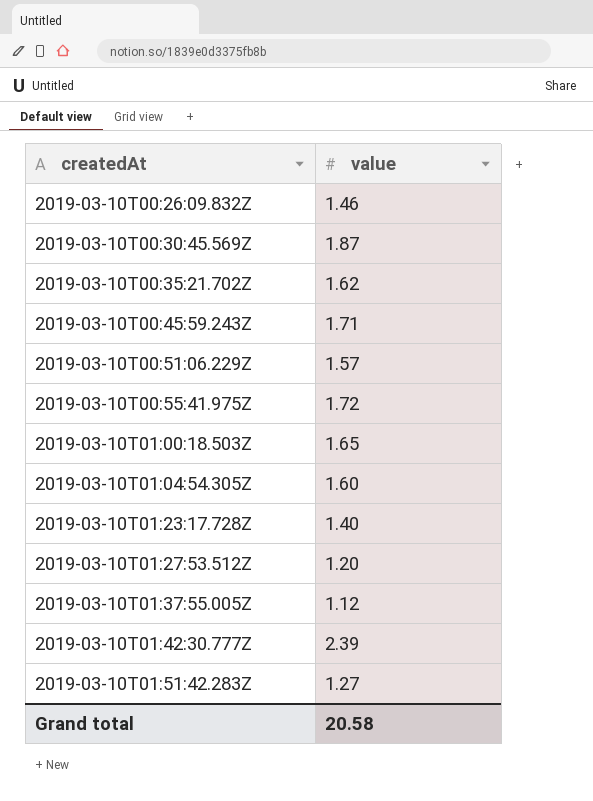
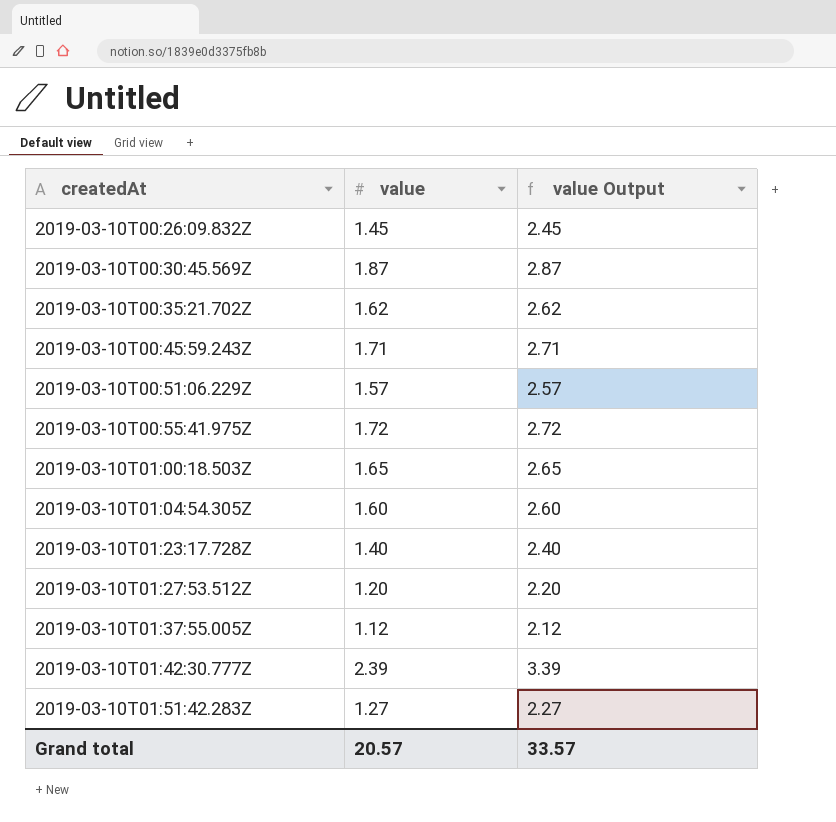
column value Output | formula: none -> [value] + 1
2019-03-10T00:26:09.832Z | value: 1.46 -> 1.45
Grand total | value: 20.58 -> 20.57

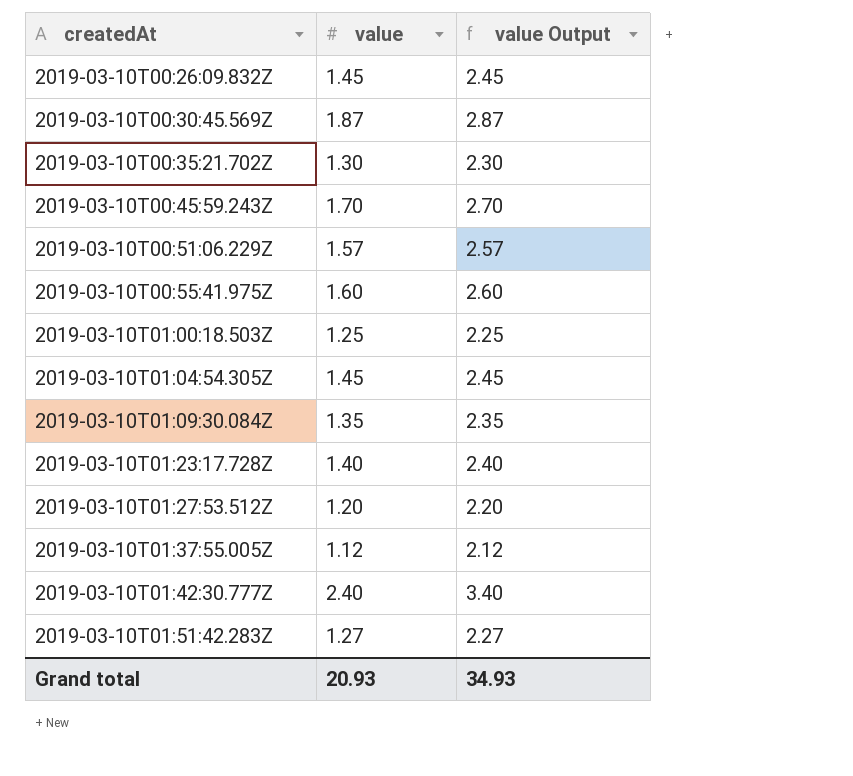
2019-03-10T00:35:21.702Z | value: 1.62 -> 1.30
2019-03-10T00:35:21.702Z | value Output: 2.62 -> 2.30
2019-03-10T00:45:59.243Z | value: 1.71 -> 1.70
2019-03-10T00:45:59.243Z | value Output: 2.71 -> 2.70
2019-03-10T00:55:41.975Z | value: 1.72 -> 1.60
2019-03-10T00:55:41.975Z | value Output: 2.72 -> 2.60
2019-03-10T01:00:18.503Z | value: 1.65 -> 1.25
2019-03-10T01:00:18.503Z | value Output: 2.65 -> 2.25
2019-03-10T01:04:54.305Z | value: 1.60 -> 1.45
2019-03-10T01:04:54.305Z | value Output: 2.60 -> 2.45
row 2019-03-10T01:09:30.084Z: none -> 1.35 | 2.35
2019-03-10T01:42:30.777Z | value: 2.39 -> 2.40
2019-03-10T01:42:30.777Z | value Output: 3.39 -> 3.40
Grand total | value: 20.57 -> 20.93
Grand total | value Output: 33.57 -> 34.93

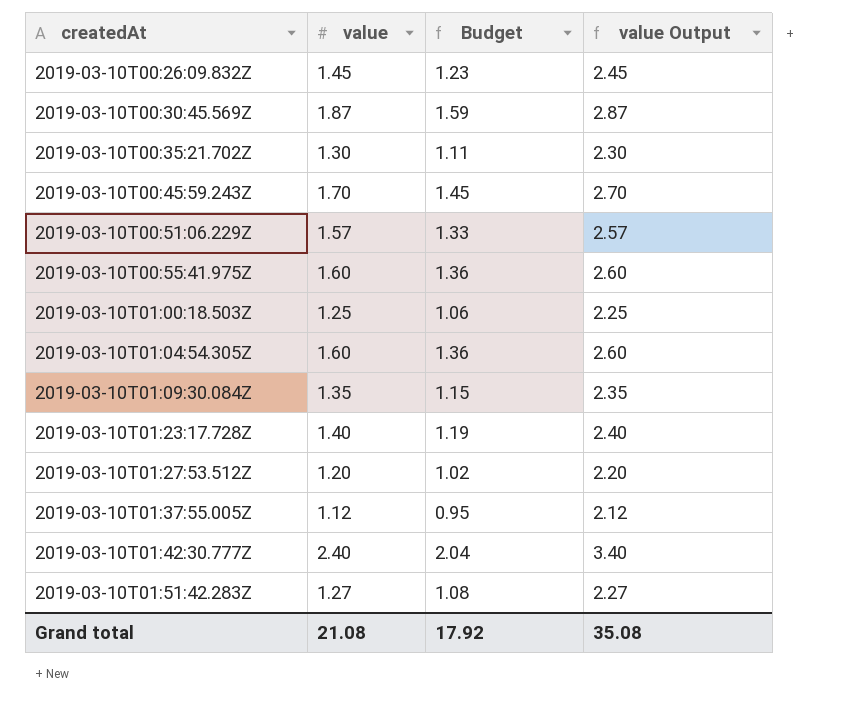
column Budget | formula: none -> [value] * 0.85
2019-03-10T01:04:54.305Z | value: 1.45 -> 1.60
2019-03-10T01:04:54.305Z | value Output: 2.45 -> 2.60
Grand total | value: 20.93 -> 21.08
Grand total | value Output: 34.93 -> 35.08

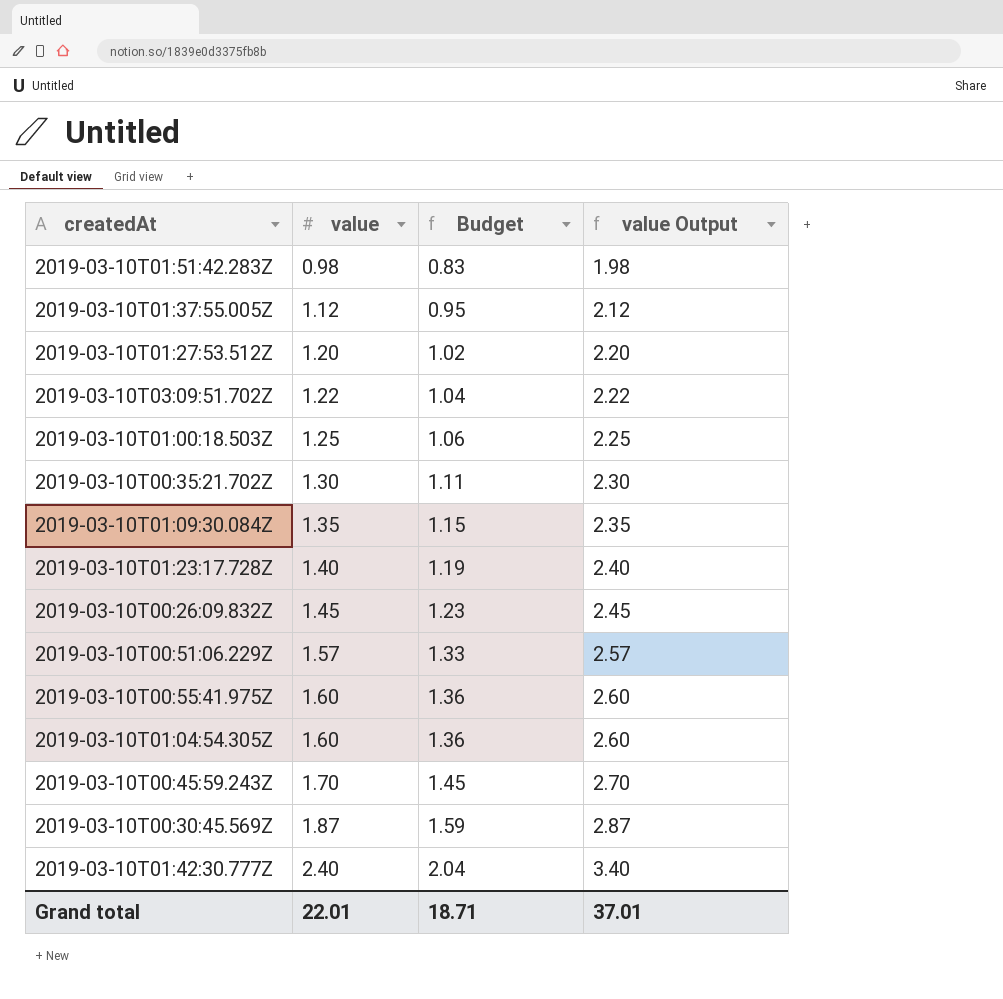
row order: createdAt ascending -> value ascending
2019-03-10T01:51:42.283Z | value: 1.27 -> 0.98
2019-03-10T01:51:42.283Z | Budget: 1.08 -> 0.83
2019-03-10T01:51:42.283Z | value Output: 2.27 -> 1.98
row 2019-03-10T03:09:51.702Z: none -> 1.22 | 1.04 | 2.22
Grand total | value: 21.08 -> 22.01
Grand total | Budget: 17.92 -> 18.71
Grand total | value Output: 35.08 -> 37.01

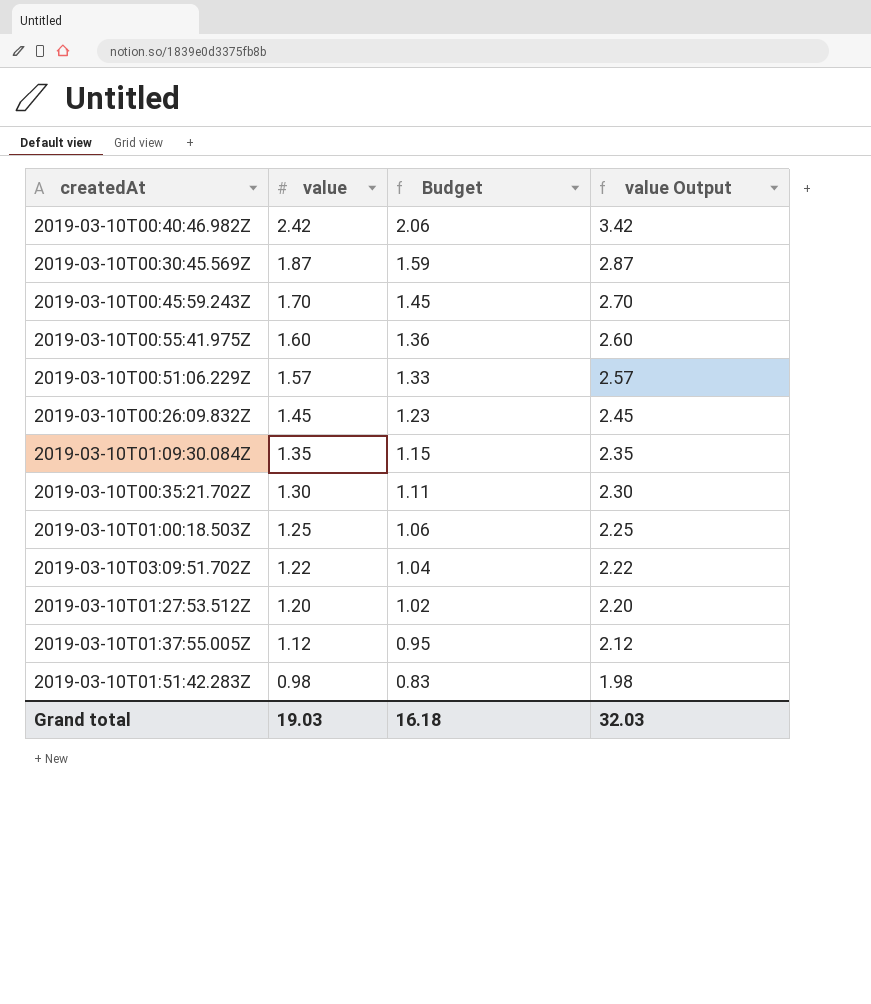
row order: value ascending -> value descending
row 2019-03-10T01:23:17.728Z: 1.40 | 1.19 | 2.40 -> none
row 2019-03-10T01:04:54.305Z: 1.60 | 1.36 | 2.60 -> none
row 2019-03-10T01:42:30.777Z: 2.40 | 2.04 | 3.40 -> none
row 2019-03-10T00:40:46.982Z: none -> 2.42 | 2.06 | 3.42
Grand total | value: 22.01 -> 19.03
Grand total | Budget: 18.71 -> 16.18
Grand total | value Output: 37.01 -> 32.03

